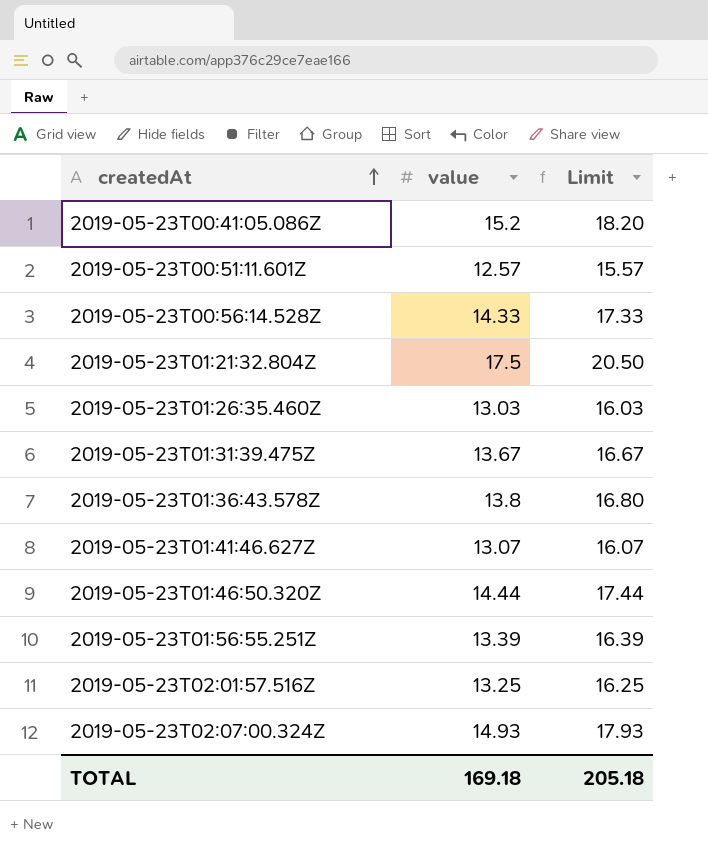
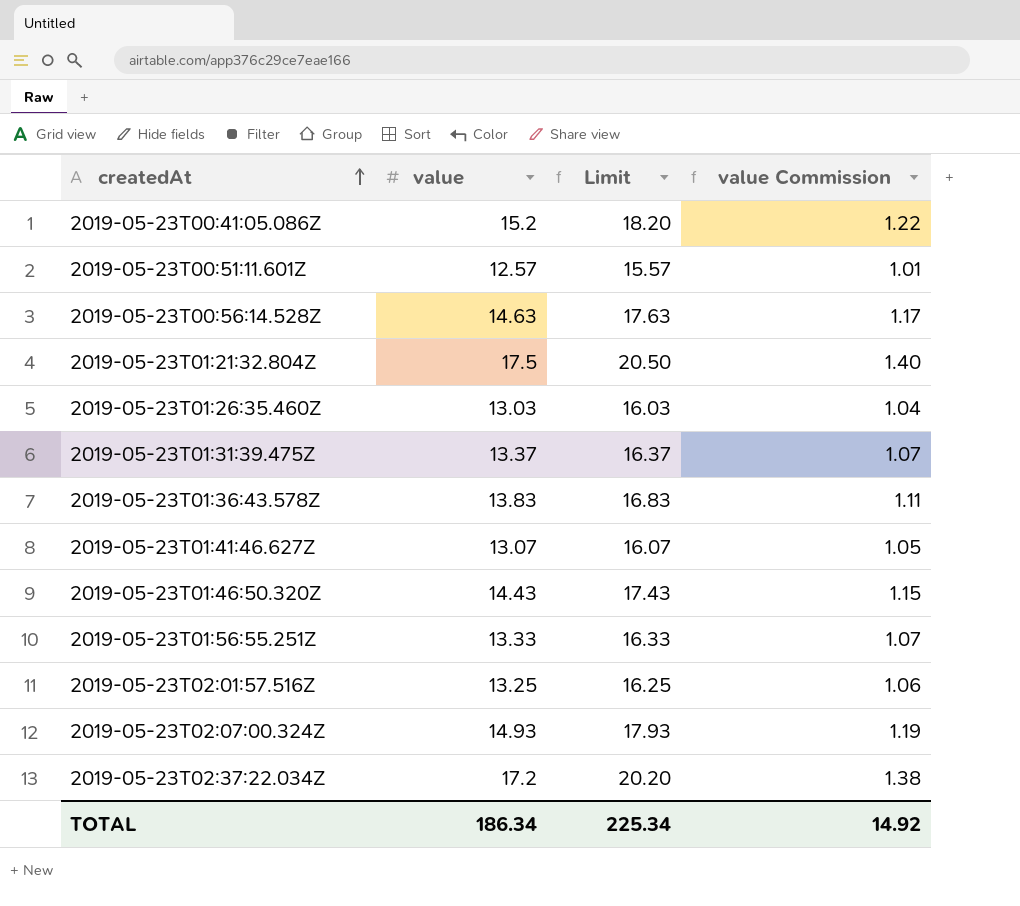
column value Commission | formula: none -> [value] * 0.08
2019-05-23T00:56:14.528Z | value: 14.33 -> 14.63
2019-05-23T00:56:14.528Z | Limit: 17.33 -> 17.63
2019-05-23T01:31:39.475Z | value: 13.67 -> 13.37
2019-05-23T01:31:39.475Z | Limit: 16.67 -> 16.37
2019-05-23T01:36:43.578Z | value: 13.8 -> 13.83
2019-05-23T01:36:43.578Z | Limit: 16.80 -> 16.83
2019-05-23T01:46:50.320Z | value: 14.44 -> 14.43
2019-05-23T01:46:50.320Z | Limit: 17.44 -> 17.43
2019-05-23T01:56:55.251Z | value: 13.39 -> 13.33
2019-05-23T01:56:55.251Z | Limit: 16.39 -> 16.33
row 2019-05-23T02:37:22.034Z: none -> 17.2 | 20.20 | 1.38
TOTAL | value: 169.18 -> 186.34
TOTAL | Limit: 205.18 -> 225.34

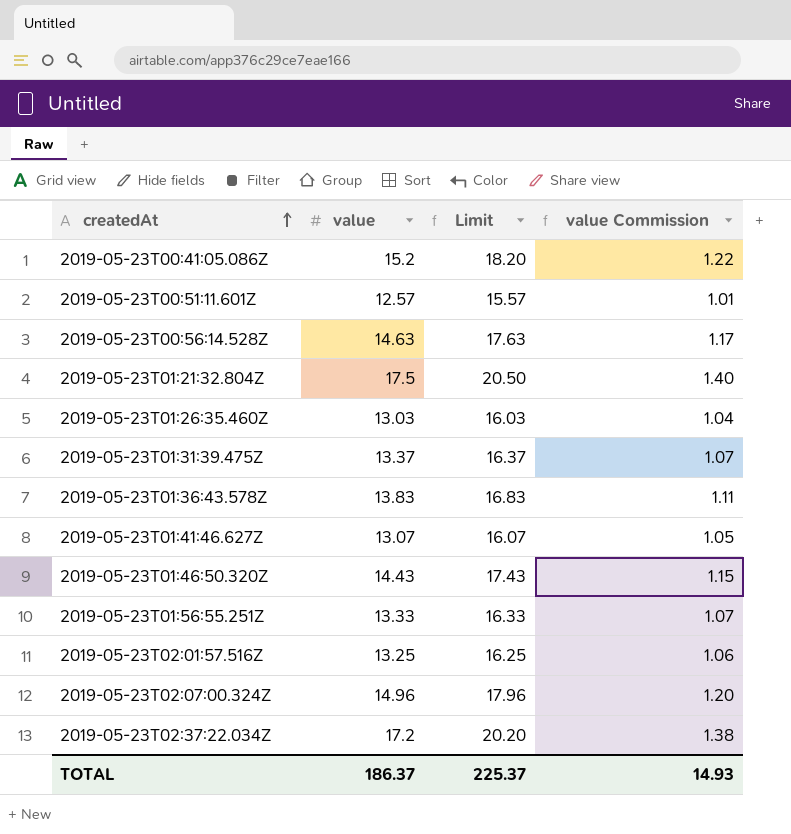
2019-05-23T02:07:00.324Z | value: 14.93 -> 14.96
2019-05-23T02:07:00.324Z | Limit: 17.93 -> 17.96
2019-05-23T02:07:00.324Z | value Commission: 1.19 -> 1.20
TOTAL | value: 186.34 -> 186.37
TOTAL | Limit: 225.34 -> 225.37
TOTAL | value Commission: 14.92 -> 14.93

